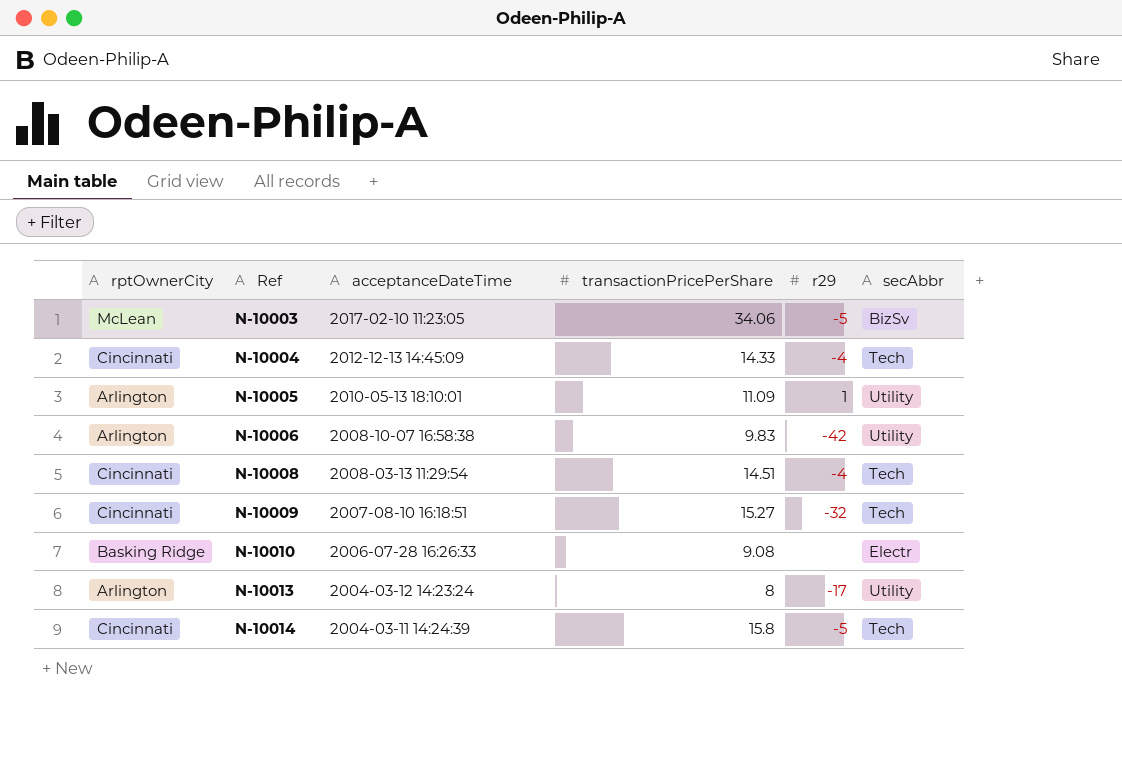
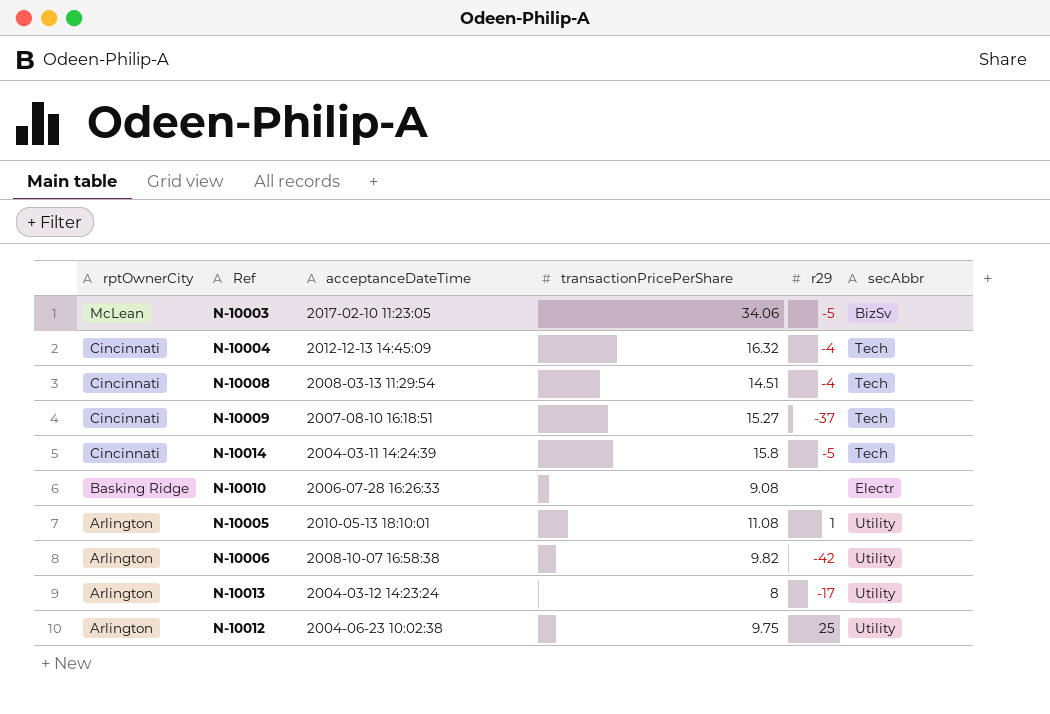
row order: Ref ascending -> rptOwnerCity descending
N-10004 | transactionPricePerShare: 14.33 -> 16.32
N-10009 | r29: -32 -> -37
N-10005 | transactionPricePerShare: 11.09 -> 11.08
N-10006 | transactionPricePerShare: 9.83 -> 9.82
row N-10012: none -> Arlington | 2004-06-23 10:02:38 | 9.75 | 25 | Utility

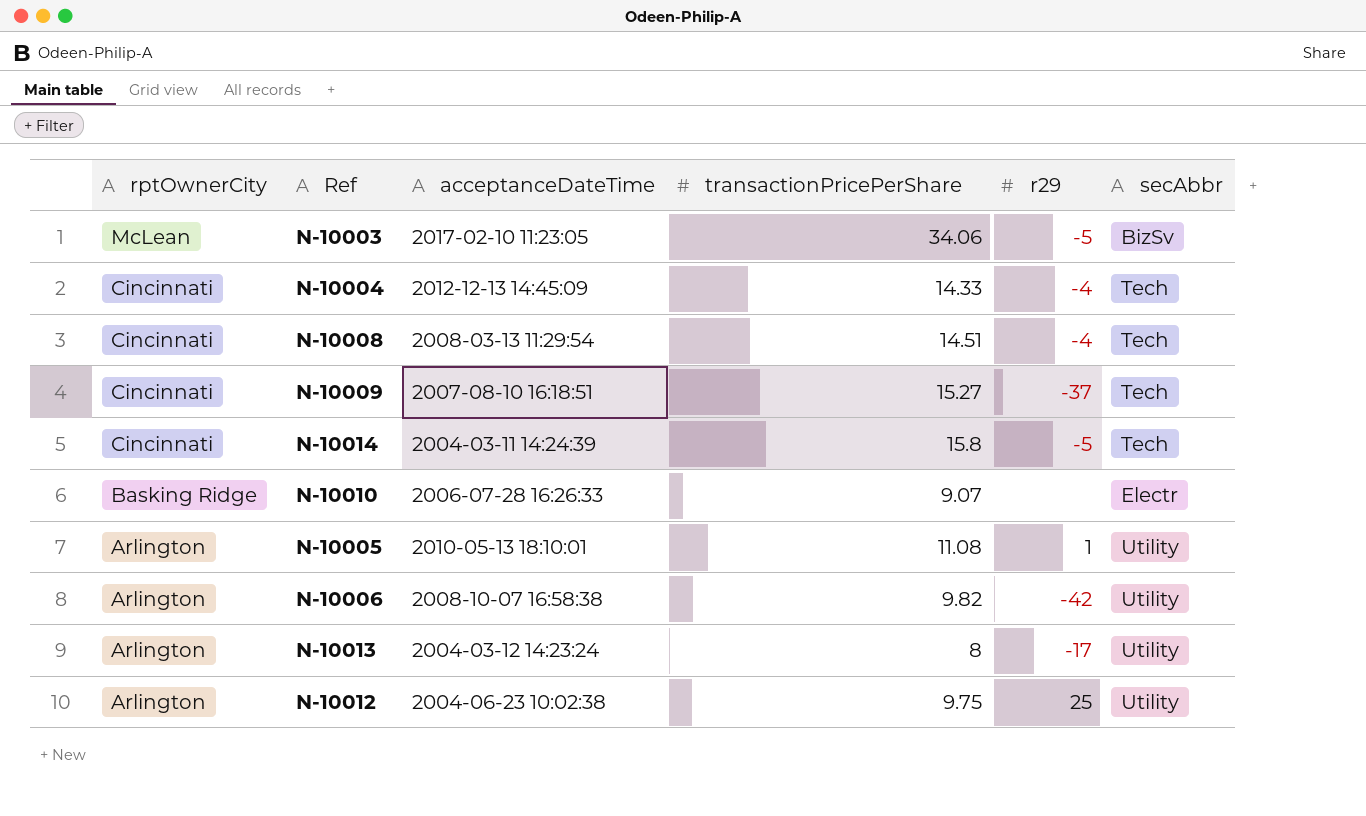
N-10004 | transactionPricePerShare: 16.32 -> 14.33
N-10010 | transactionPricePerShare: 9.08 -> 9.07

